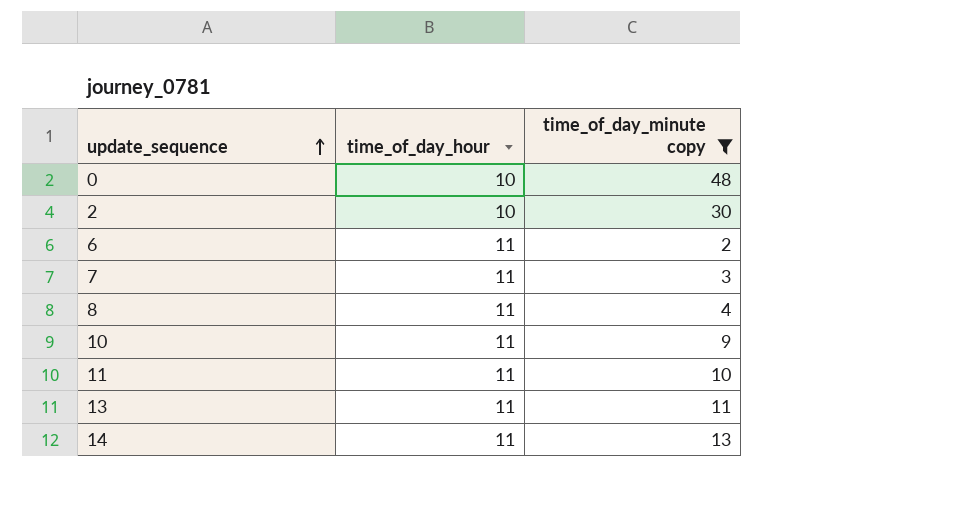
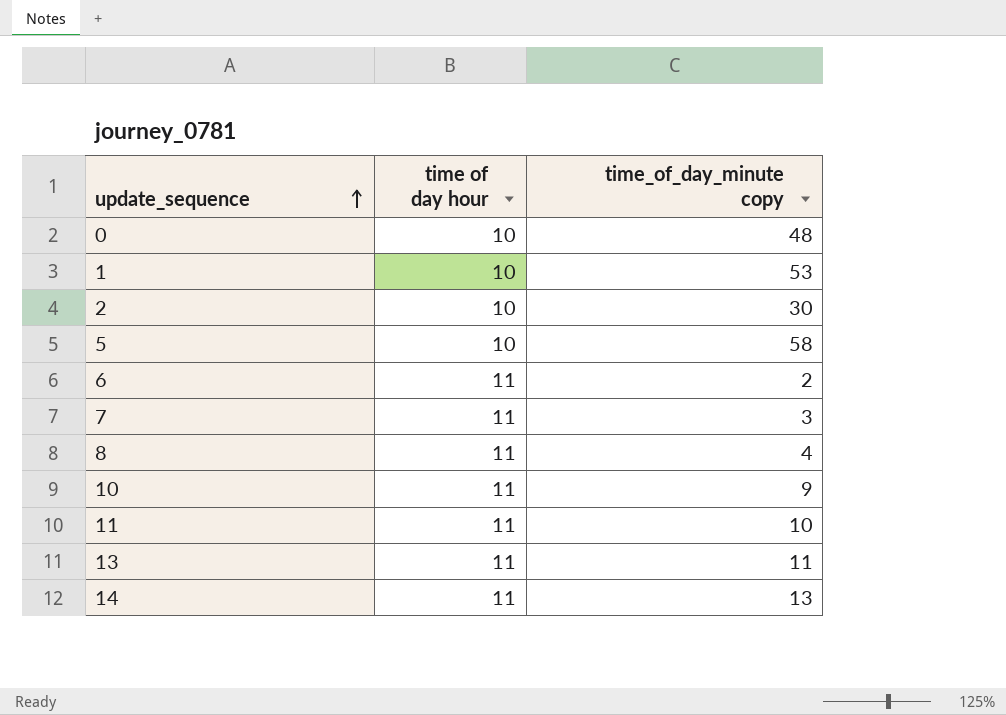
filter: time_of_day_minute copy <= 48 -> none
column name: time_of_day_hour -> time of day hour

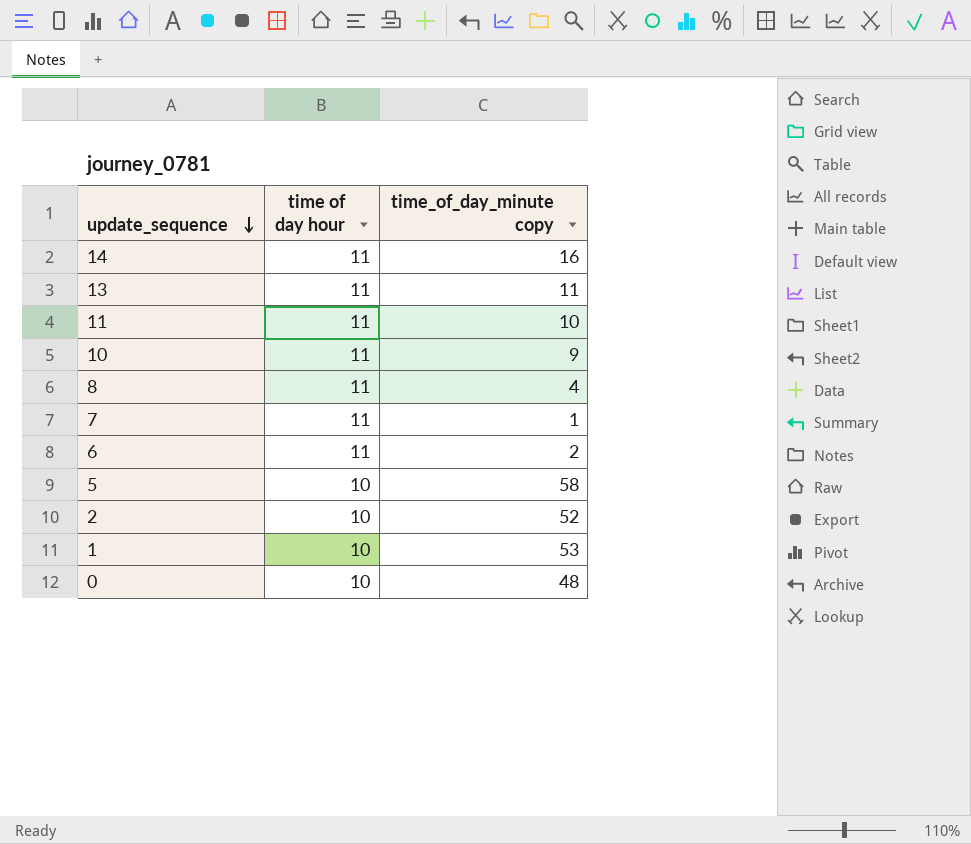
row order: update_sequence ascending -> update_sequence descending
14 | time_of_day_minute copy: 13 -> 16
7 | time_of_day_minute copy: 3 -> 1
2 | time_of_day_minute copy: 30 -> 52

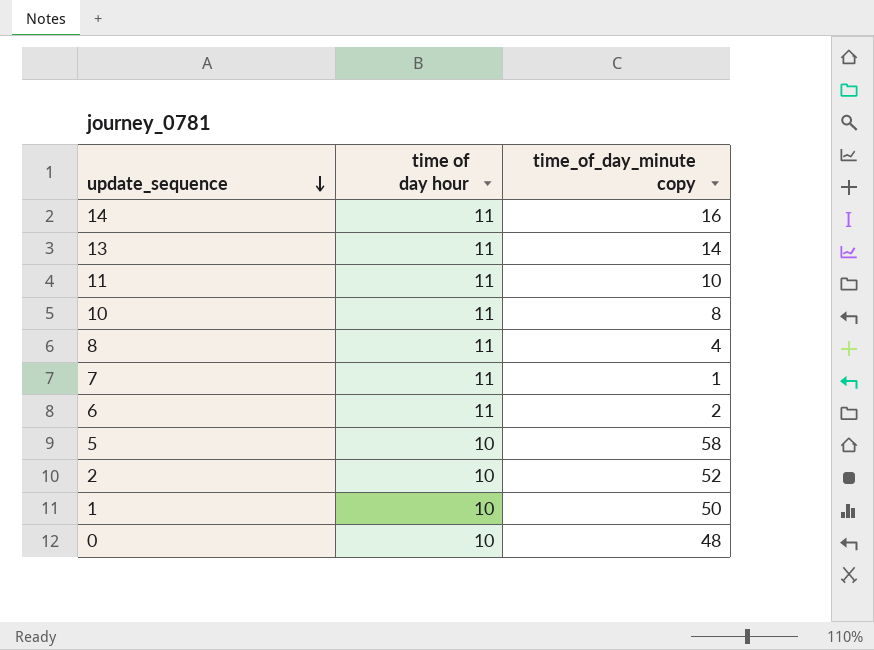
13 | time_of_day_minute copy: 11 -> 14
10 | time_of_day_minute copy: 9 -> 8
1 | time_of_day_minute copy: 53 -> 50

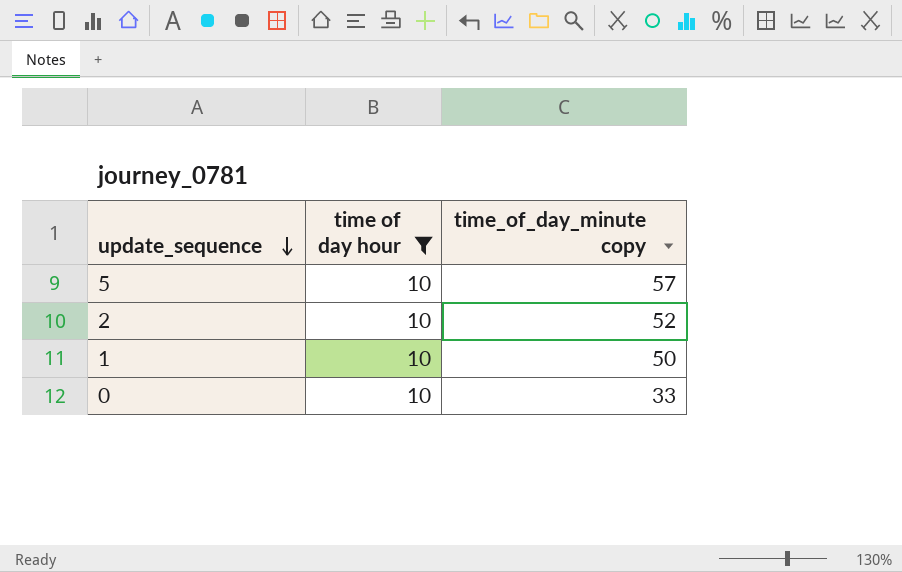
filter: none -> time of day hour = 10
5 | time_of_day_minute copy: 58 -> 57
0 | time_of_day_minute copy: 48 -> 33

